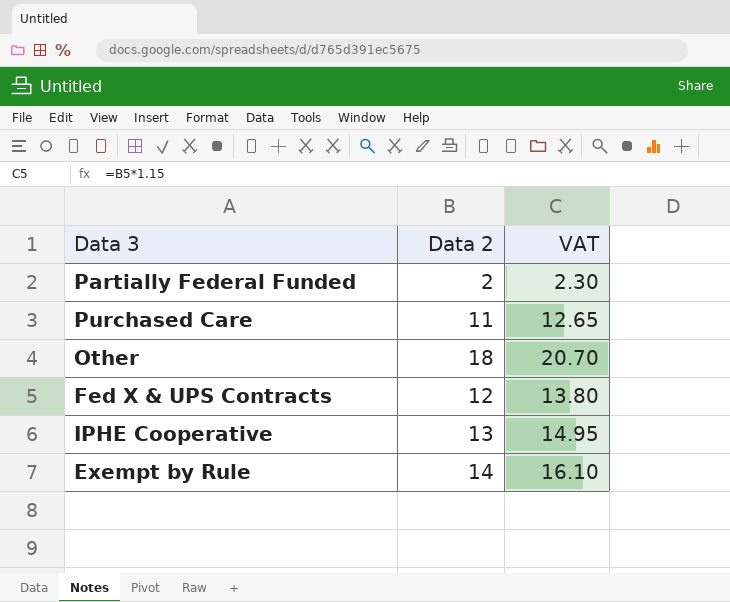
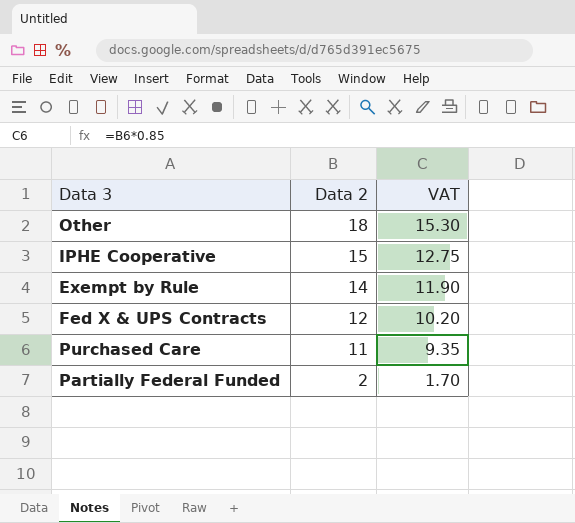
row order: none -> Data 2 descending
column VAT | formula: [Data 2] * 1.15 -> [Data 2] * 0.85
IPHE Cooperative | Data 2: 13 -> 15

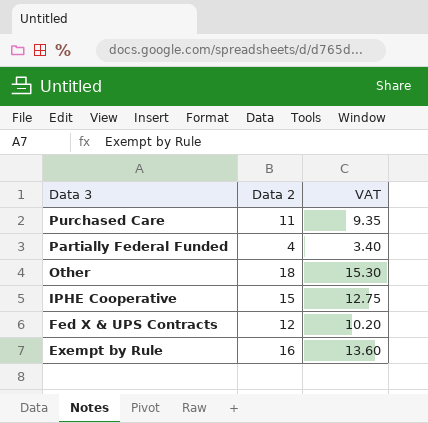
row order: Data 2 descending -> Data 3 descending
Partially Federal Funded | Data 2: 2 -> 4
Partially Federal Funded | VAT: 1.70 -> 3.40
Exempt by Rule | Data 2: 14 -> 16
Exempt by Rule | VAT: 11.90 -> 13.60

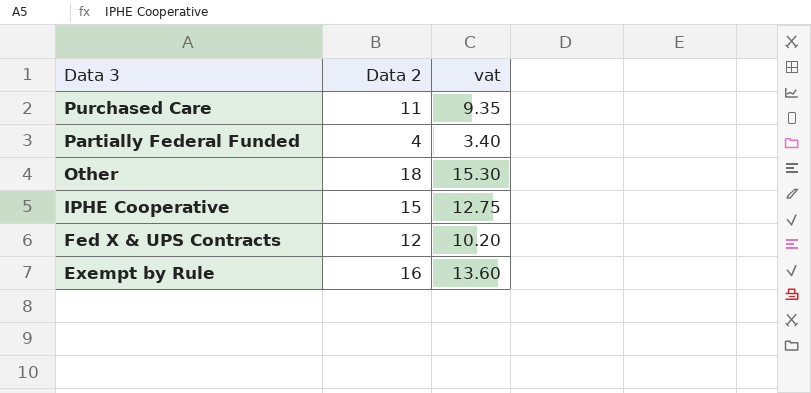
column name: VAT -> vat

